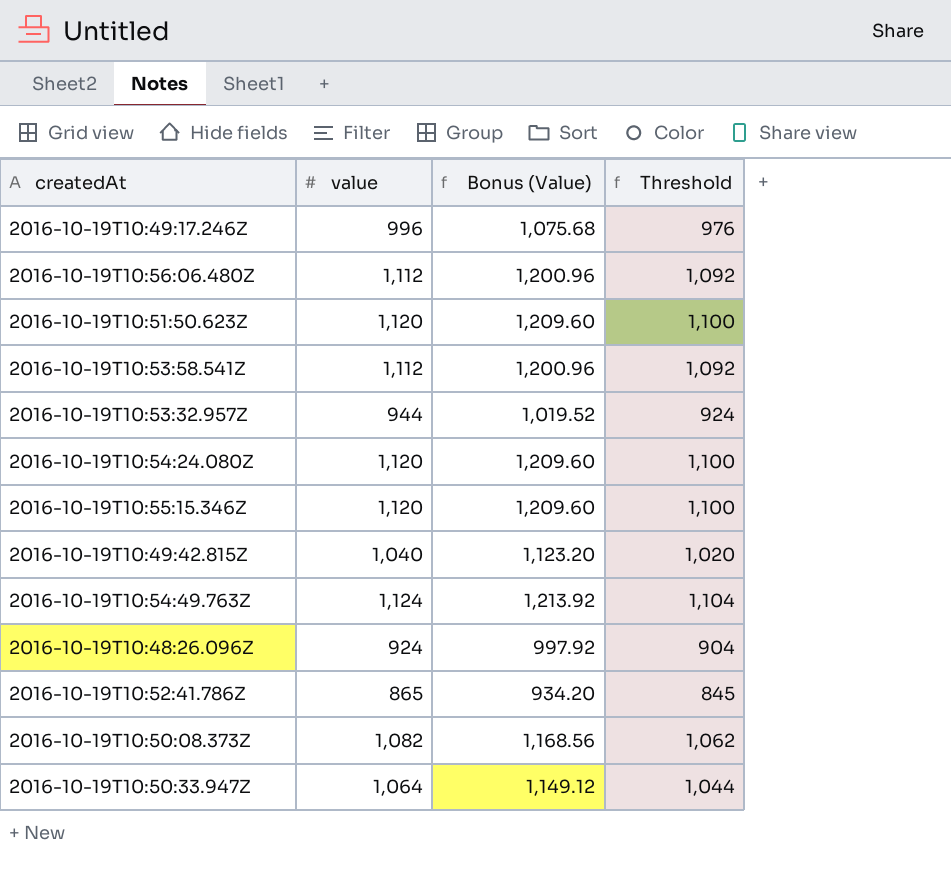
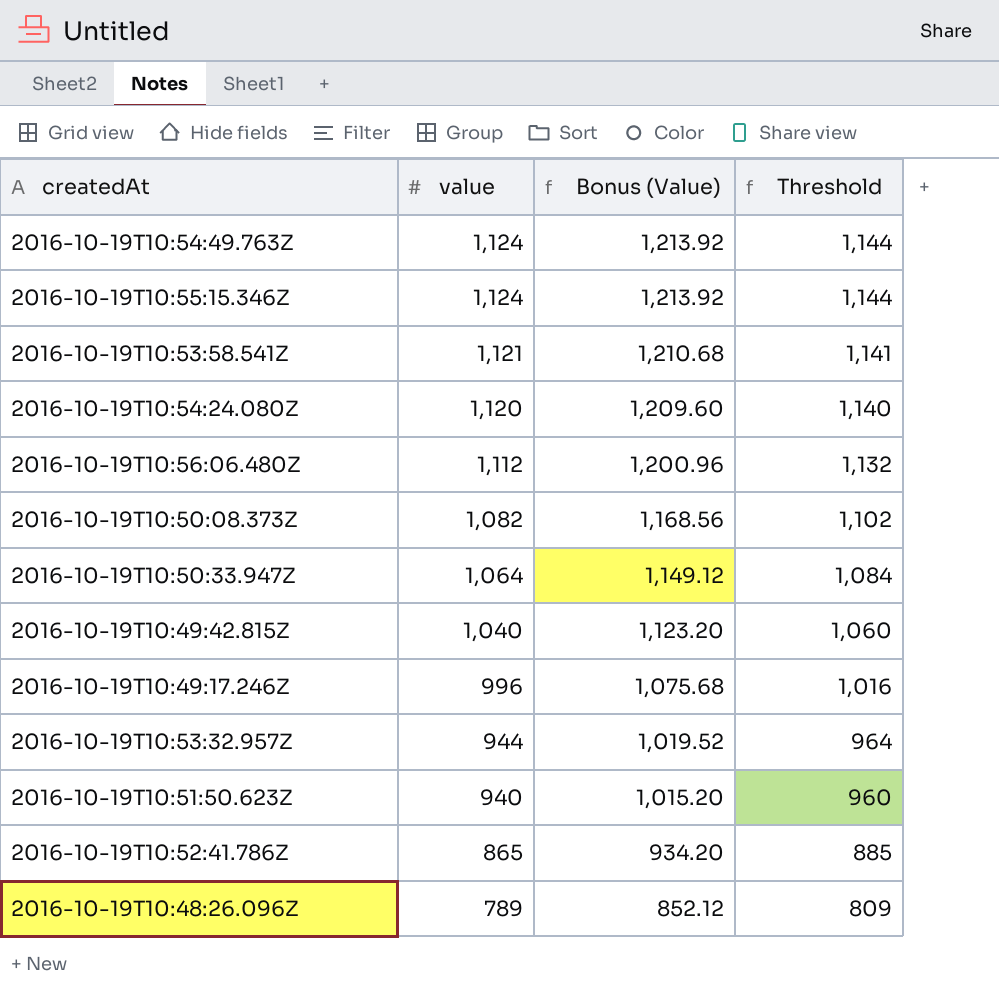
row order: none -> value descending
column Threshold | formula: [value] - 20 -> [value] + 20
2016-10-19T10:55:15.346Z | value: 1,120 -> 1,124
2016-10-19T10:55:15.346Z | Bonus (Value): 1,209.60 -> 1,213.92
2016-10-19T10:53:58.541Z | value: 1,112 -> 1,121
2016-10-19T10:53:58.541Z | Bonus (Value): 1,200.96 -> 1,210.68
2016-10-19T10:51:50.623Z | value: 1,120 -> 940
2016-10-19T10:51:50.623Z | Bonus (Value): 1,209.60 -> 1,015.20
2016-10-19T10:48:26.096Z | value: 924 -> 789
2016-10-19T10:48:26.096Z | Bonus (Value): 997.92 -> 852.12

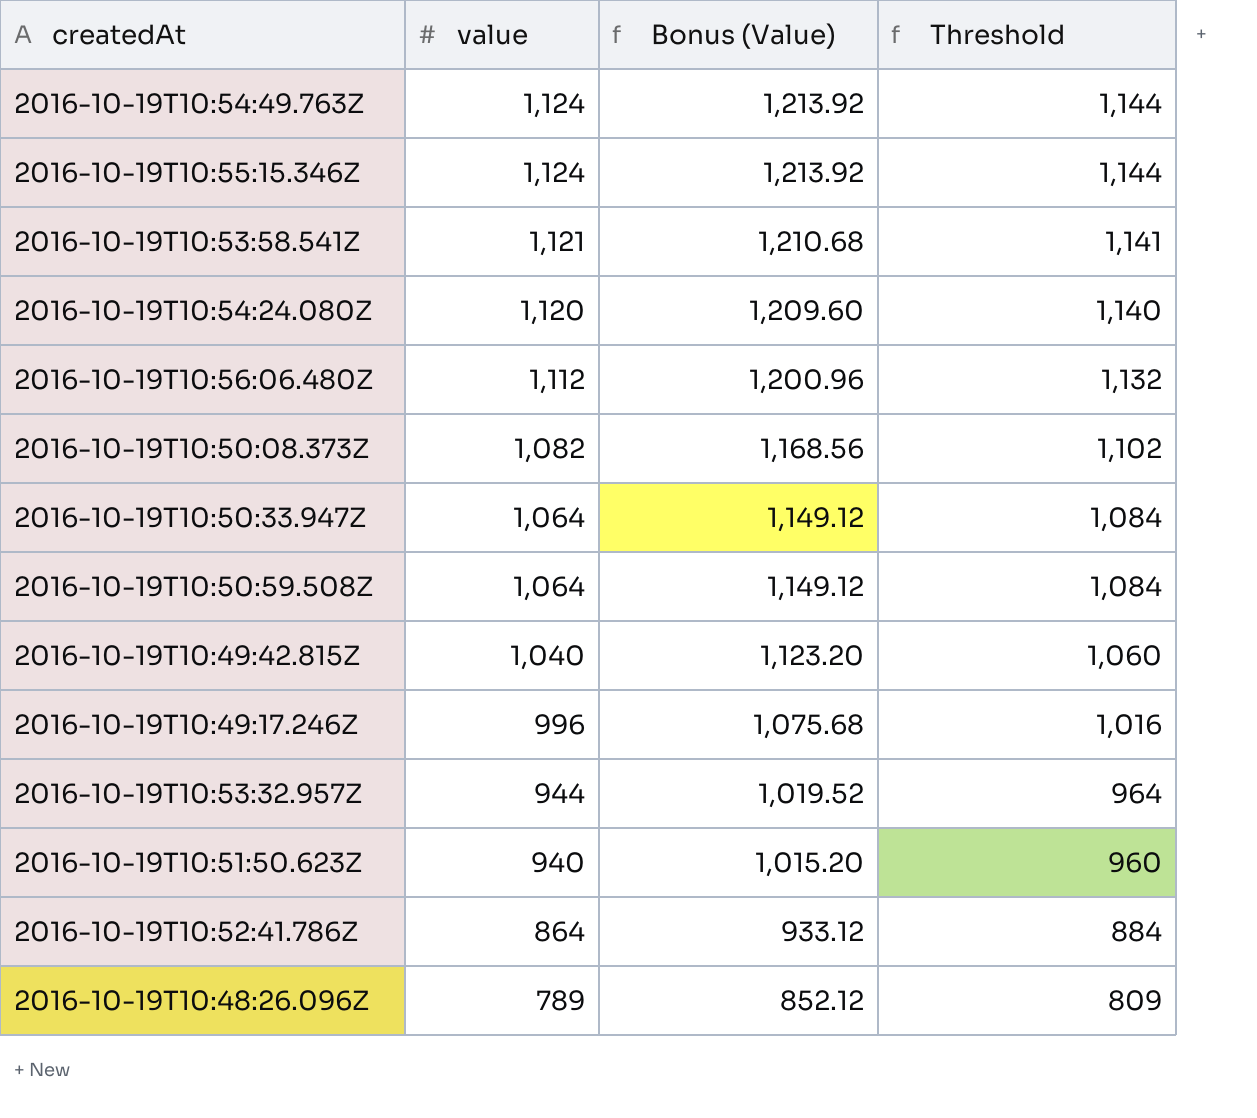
row 2016-10-19T10:50:59.508Z: none -> 1,064 | 1,149.12 | 1,084
2016-10-19T10:52:41.786Z | value: 865 -> 864
2016-10-19T10:52:41.786Z | Bonus (Value): 934.20 -> 933.12
2016-10-19T10:52:41.786Z | Threshold: 885 -> 884

